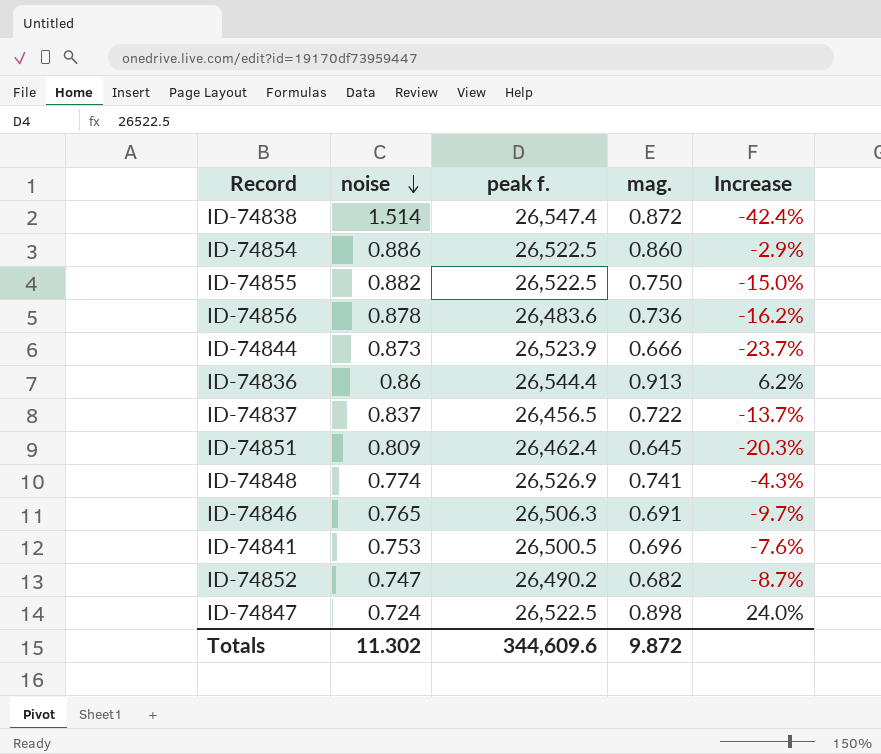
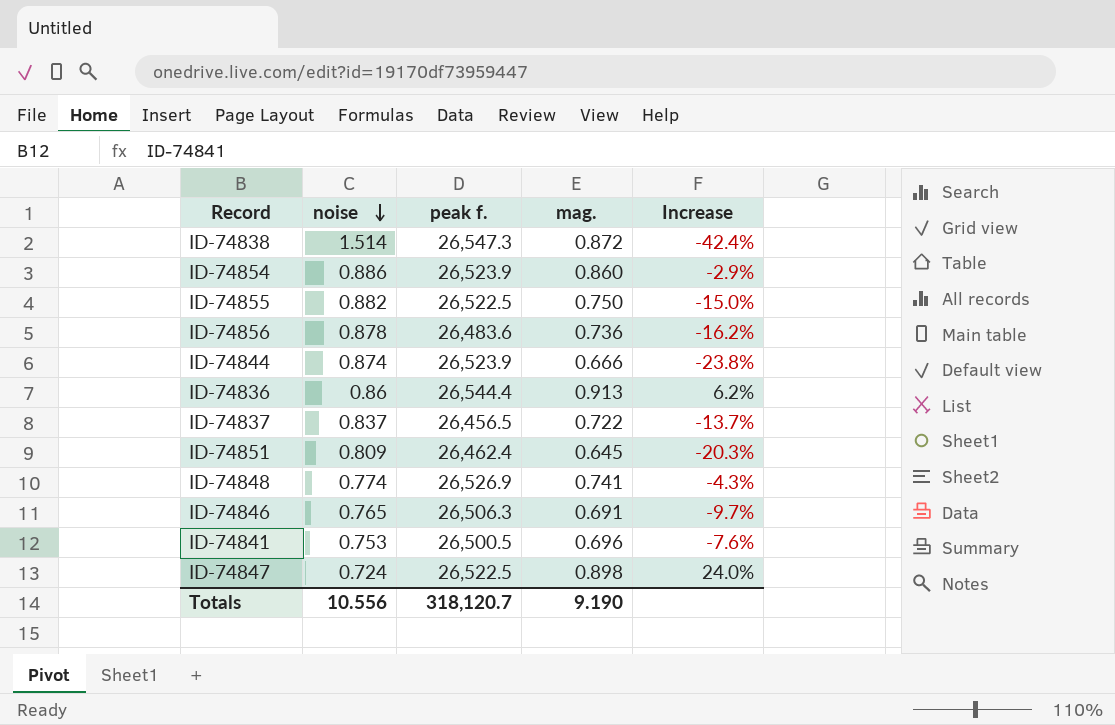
row ID-74852: 0.747 | 26,490.2 | 0.682 | -8.7% -> none
ID-74838 | peak f.: 26,547.4 -> 26,547.3
ID-74854 | peak f.: 26,522.5 -> 26,523.9
ID-74844 | noise: 0.873 -> 0.874
ID-74844 | Increase: -23.7% -> -23.8%
Totals | noise: 11.302 -> 10.556
Totals | peak f.: 344,609.6 -> 318,120.7
Totals | mag.: 9.872 -> 9.190

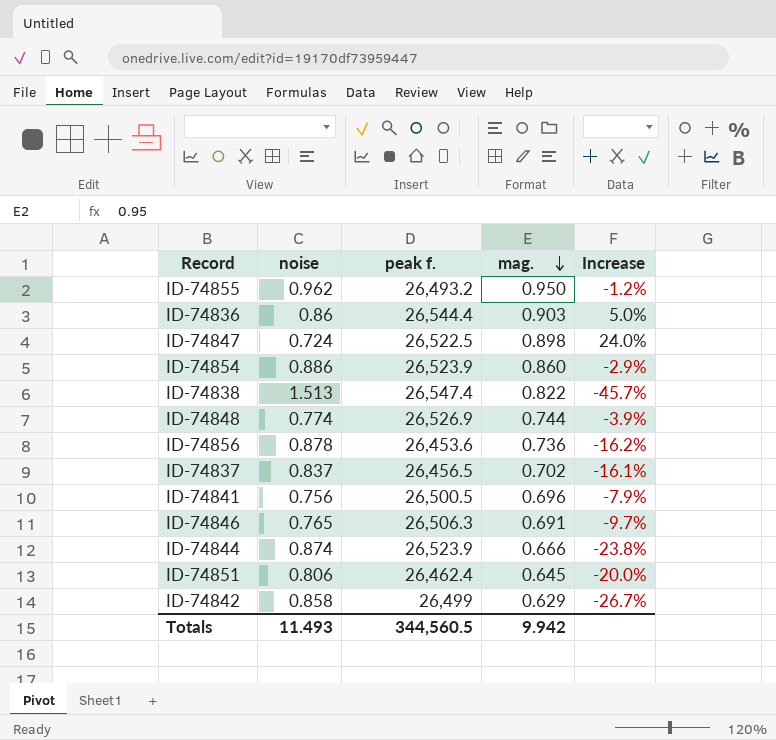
row order: noise descending -> mag. descending
ID-74855 | noise: 0.882 -> 0.962
ID-74855 | peak f.: 26,522.5 -> 26,493.2
ID-74855 | mag.: 0.750 -> 0.950
ID-74855 | Increase: -15.0% -> -1.2%
ID-74836 | mag.: 0.913 -> 0.903
ID-74836 | Increase: 6.2% -> 5.0%
ID-74838 | noise: 1.514 -> 1.513
ID-74838 | peak f.: 26,547.3 -> 26,547.4
ID-74838 | mag.: 0.872 -> 0.822
ID-74838 | Increase: -42.4% -> -45.7%
ID-74848 | mag.: 0.741 -> 0.744
ID-74848 | Increase: -4.3% -> -3.9%
ID-74856 | peak f.: 26,483.6 -> 26,453.6
ID-74837 | mag.: 0.722 -> 0.702
ID-74837 | Increase: -13.7% -> -16.1%
ID-74841 | noise: 0.753 -> 0.756
ID-74841 | Increase: -7.6% -> -7.9%
ID-74851 | noise: 0.809 -> 0.806
ID-74851 | Increase: -20.3% -> -20.0%
row ID-74842: none -> 0.858 | 26,499 | 0.629 | -26.7%
Totals | noise: 10.556 -> 11.493
Totals | peak f.: 318,120.7 -> 344,560.5
Totals | mag.: 9.190 -> 9.942

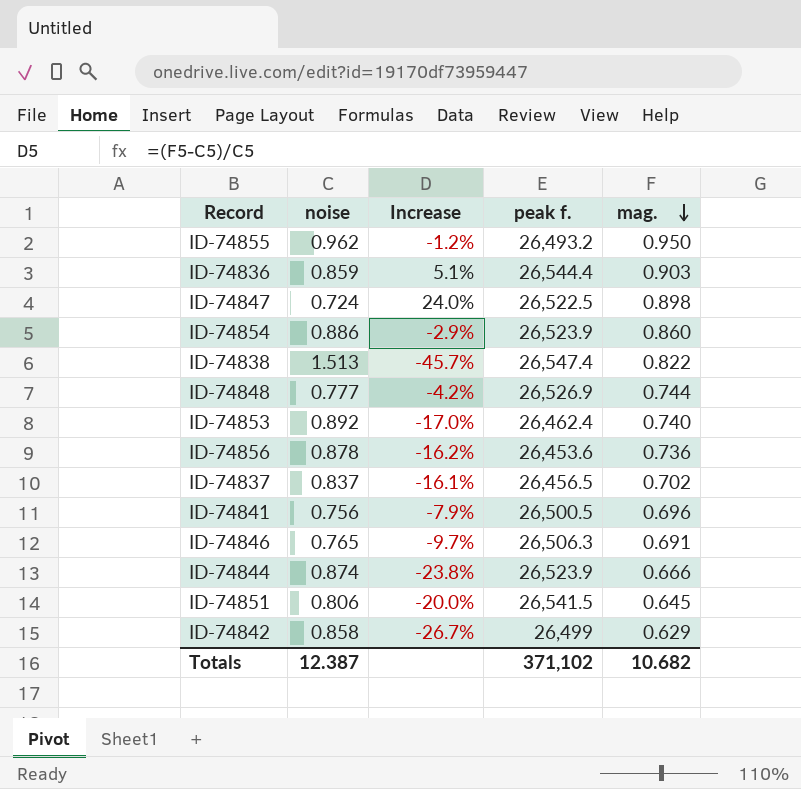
column Increase | position: 5 -> 3
ID-74836 | noise: 0.86 -> 0.859
ID-74836 | Increase: 5.0% -> 5.1%
ID-74848 | noise: 0.774 -> 0.777
ID-74848 | Increase: -3.9% -> -4.2%
row ID-74853: none -> 0.892 | -17.0% | 26,462.4 | 0.740
ID-74851 | peak f.: 26,462.4 -> 26,541.5
Totals | noise: 11.493 -> 12.387
Totals | peak f.: 344,560.5 -> 371,102
Totals | mag.: 9.942 -> 10.682

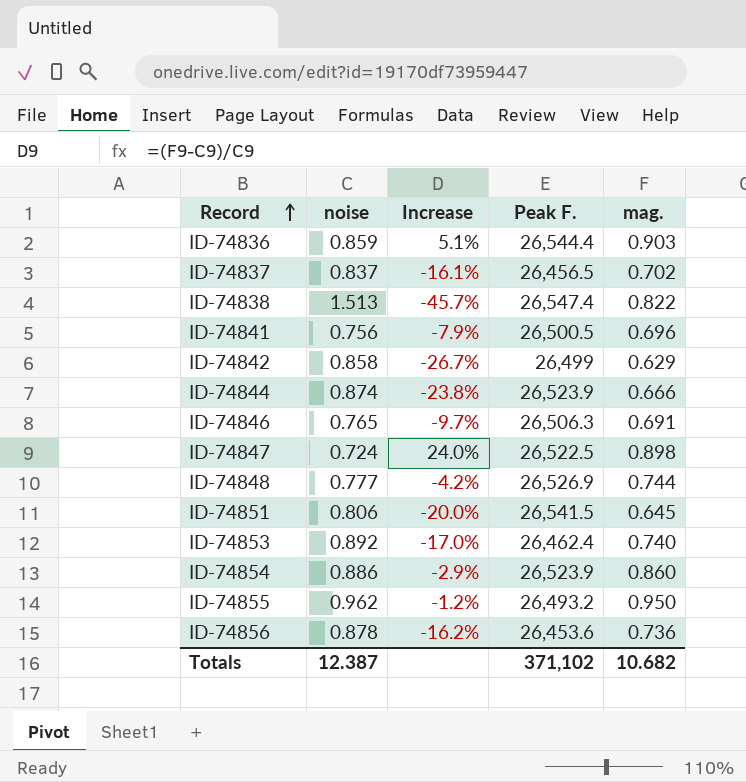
row order: mag. descending -> Record ascending
column name: peak f. -> Peak F.

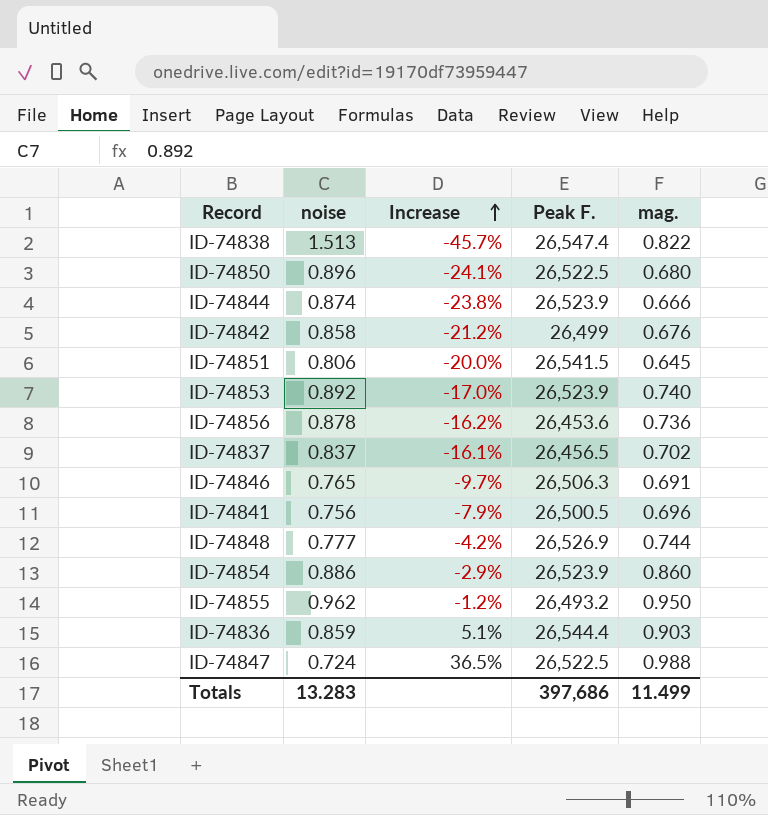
row order: Record ascending -> Increase ascending
row ID-74850: none -> 0.896 | -24.1% | 26,522.5 | 0.680
ID-74842 | Increase: -26.7% -> -21.2%
ID-74842 | mag.: 0.629 -> 0.676
ID-74853 | Peak F.: 26,462.4 -> 26,523.9
ID-74847 | Increase: 24.0% -> 36.5%
ID-74847 | mag.: 0.898 -> 0.988
Totals | noise: 12.387 -> 13.283
Totals | Peak F.: 371,102 -> 397,686
Totals | mag.: 10.682 -> 11.499

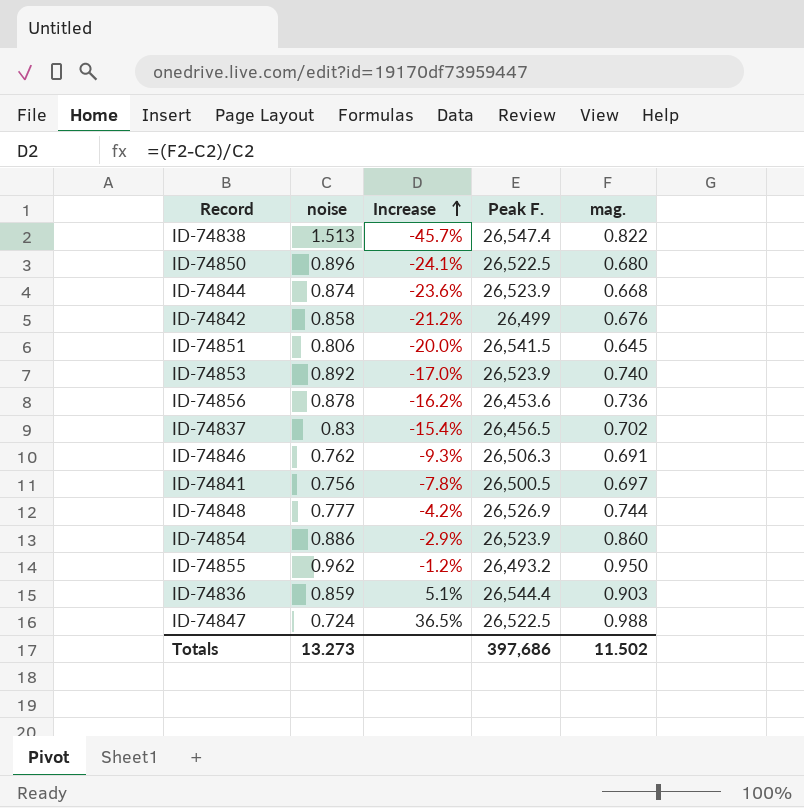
ID-74844 | Increase: -23.8% -> -23.6%
ID-74844 | mag.: 0.666 -> 0.668
ID-74837 | noise: 0.837 -> 0.83
ID-74837 | Increase: -16.1% -> -15.4%
ID-74846 | noise: 0.765 -> 0.762
ID-74846 | Increase: -9.7% -> -9.3%
ID-74841 | Increase: -7.9% -> -7.8%
ID-74841 | mag.: 0.696 -> 0.697
Totals | noise: 13.283 -> 13.273
Totals | mag.: 11.499 -> 11.502

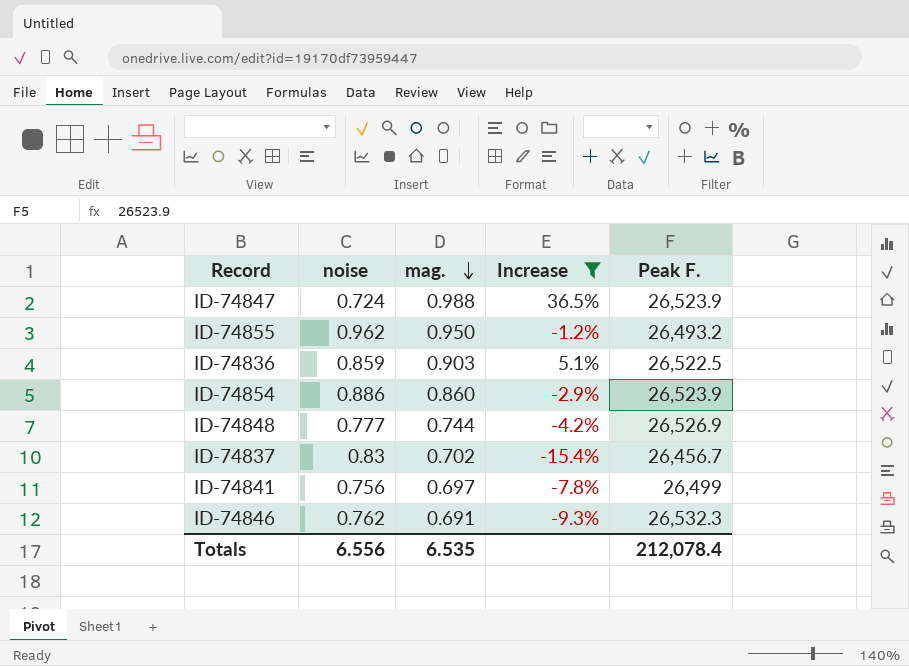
filter: none -> Increase >= -15.4%
row order: Increase ascending -> mag. descending
column mag. | position: 5 -> 3
ID-74847 | Peak F.: 26,522.5 -> 26,523.9
ID-74836 | Peak F.: 26,544.4 -> 26,522.5
ID-74837 | Peak F.: 26,456.5 -> 26,456.7
ID-74841 | Peak F.: 26,500.5 -> 26,499
ID-74846 | Peak F.: 26,506.3 -> 26,532.3
Totals | noise: 13.273 -> 6.556
Totals | mag.: 11.502 -> 6.535
Totals | Peak F.: 397,686 -> 212,078.4

